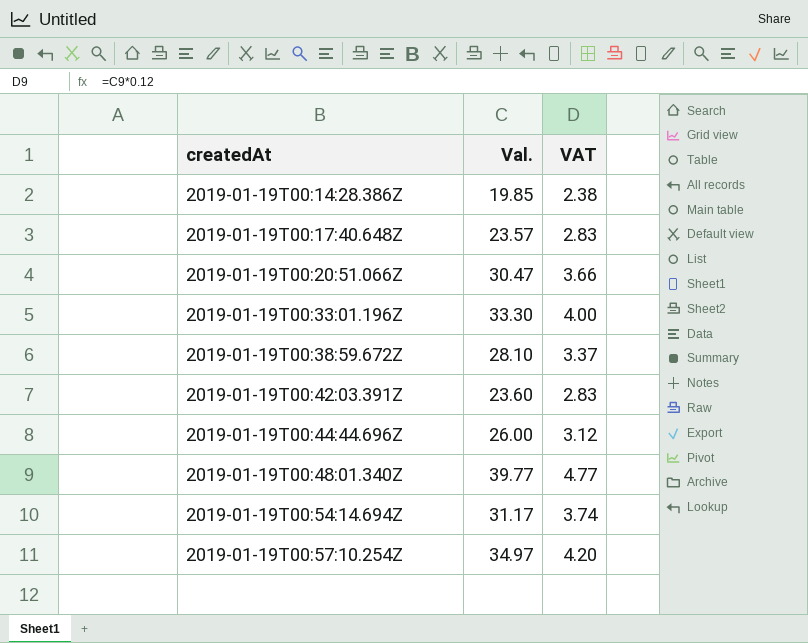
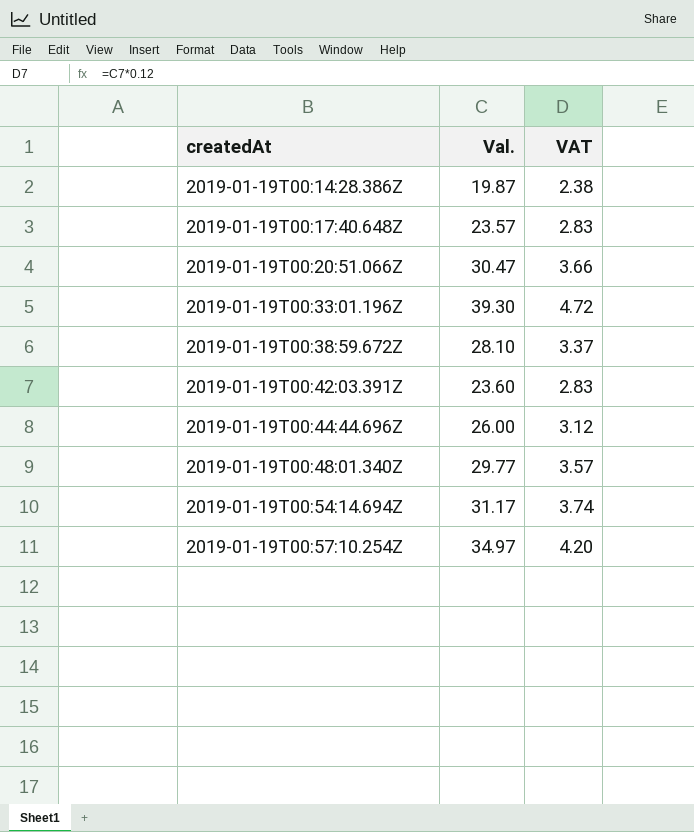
2019-01-19T00:14:28.386Z | Val.: 19.85 -> 19.87
2019-01-19T00:33:01.196Z | Val.: 33.30 -> 39.30
2019-01-19T00:33:01.196Z | VAT: 4.00 -> 4.72
2019-01-19T00:48:01.340Z | Val.: 39.77 -> 29.77
2019-01-19T00:48:01.340Z | VAT: 4.77 -> 3.57

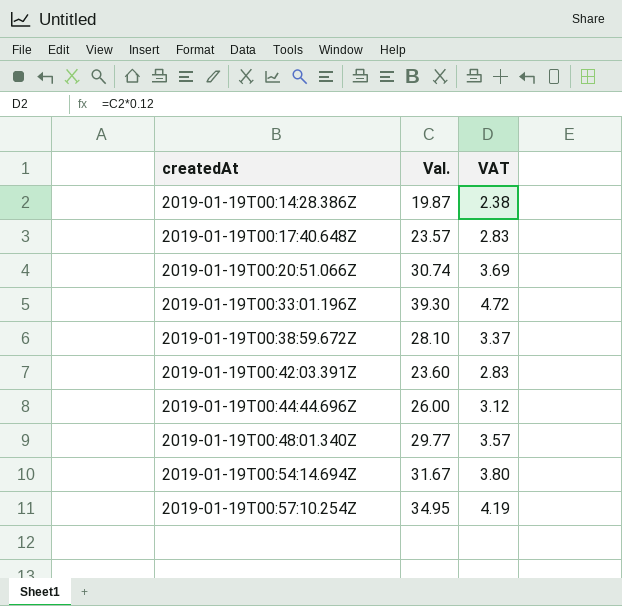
2019-01-19T00:20:51.066Z | Val.: 30.47 -> 30.74
2019-01-19T00:20:51.066Z | VAT: 3.66 -> 3.69
2019-01-19T00:54:14.694Z | Val.: 31.17 -> 31.67
2019-01-19T00:54:14.694Z | VAT: 3.74 -> 3.80
2019-01-19T00:57:10.254Z | Val.: 34.97 -> 34.95
2019-01-19T00:57:10.254Z | VAT: 4.20 -> 4.19

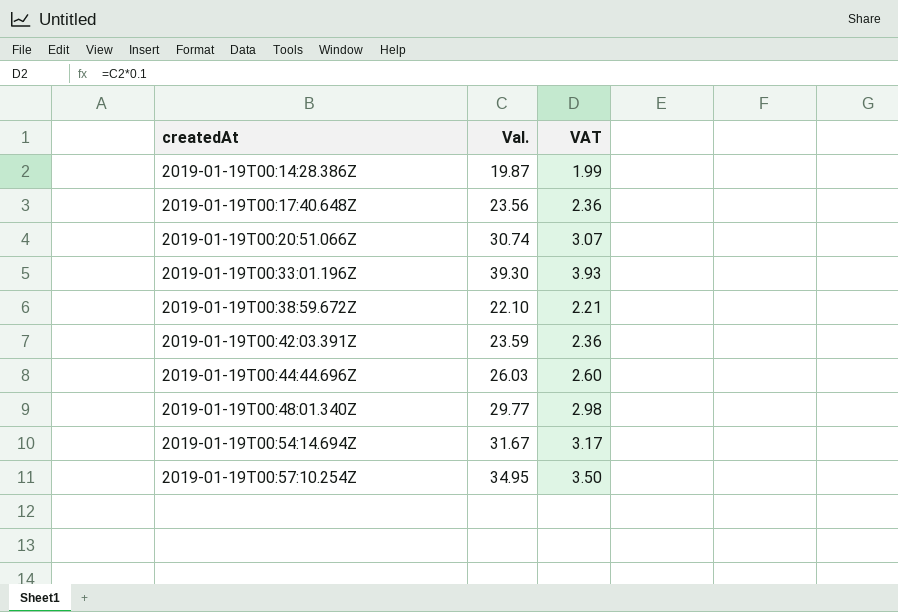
column VAT | formula: [Val.] * 0.12 -> [Val.] * 0.1
2019-01-19T00:17:40.648Z | Val.: 23.57 -> 23.56
2019-01-19T00:38:59.672Z | Val.: 28.10 -> 22.10
2019-01-19T00:42:03.391Z | Val.: 23.60 -> 23.59
2019-01-19T00:44:44.696Z | Val.: 26.00 -> 26.03

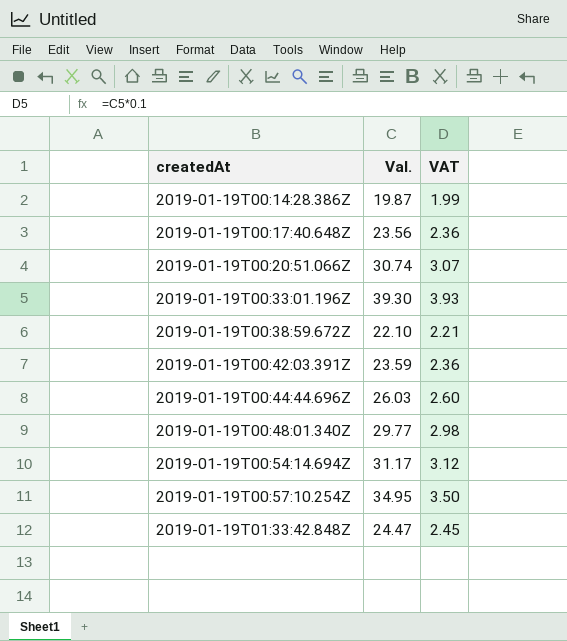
2019-01-19T00:54:14.694Z | Val.: 31.67 -> 31.17
2019-01-19T00:54:14.694Z | VAT: 3.17 -> 3.12
row 2019-01-19T01:33:42.848Z: none -> 24.47 | 2.45

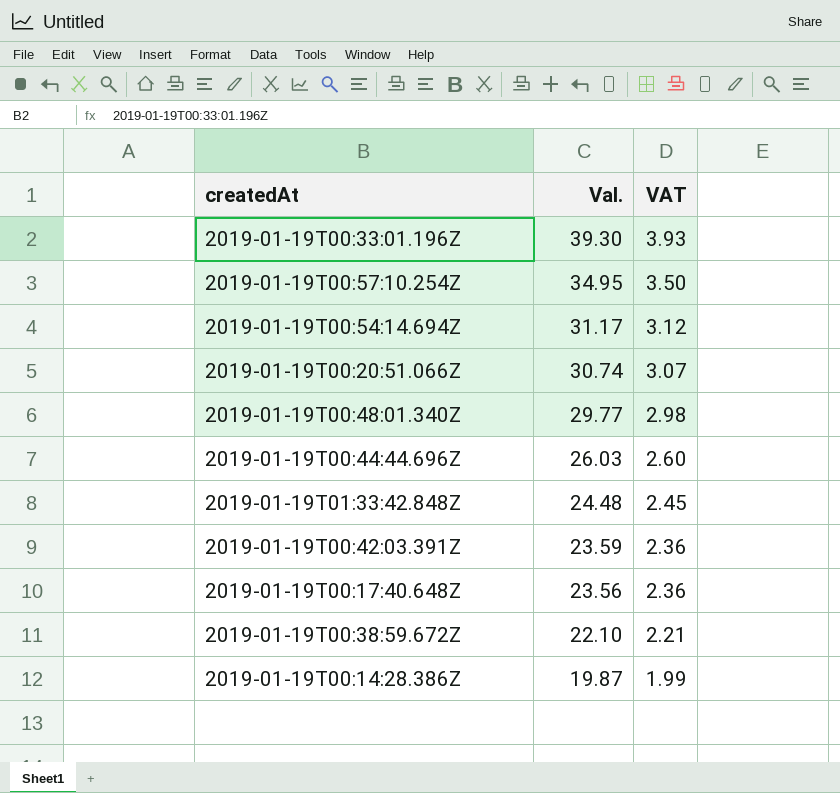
row order: createdAt ascending -> Val. descending
2019-01-19T01:33:42.848Z | Val.: 24.47 -> 24.48

